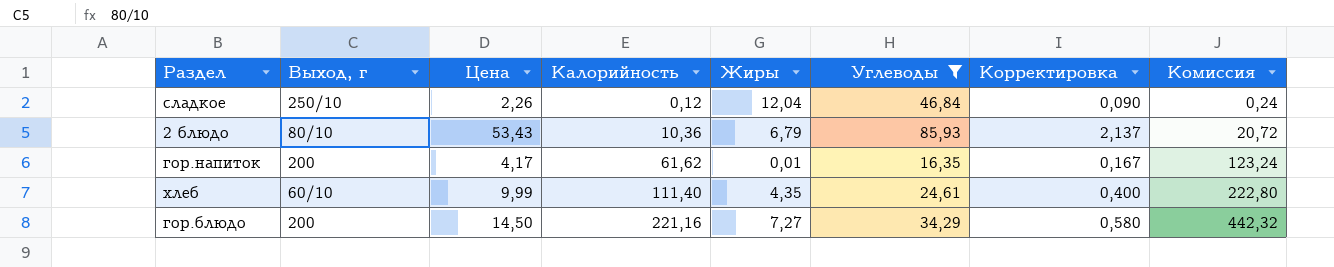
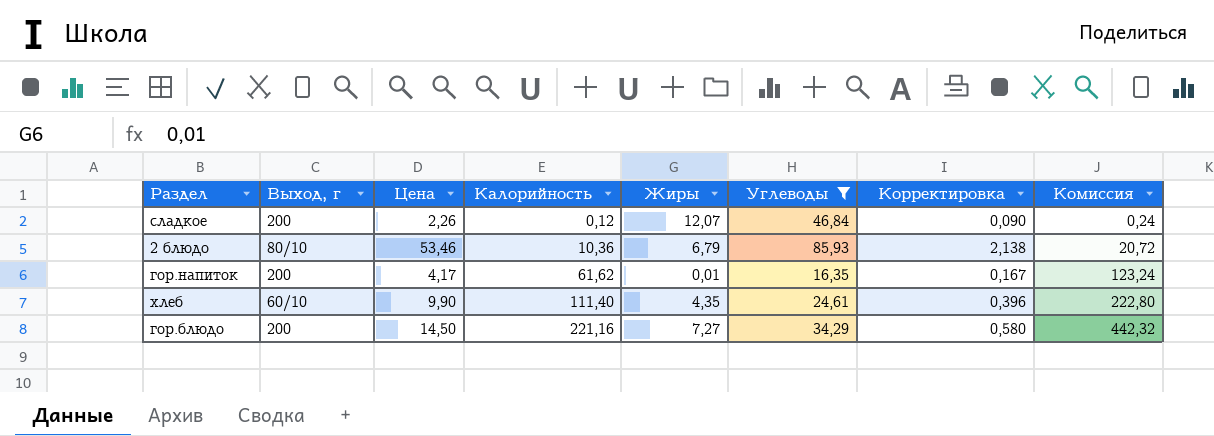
сладкое | Выход, г: 250/10 -> 200
сладкое | Жиры: 12,04 -> 12,07
2 блюдо | Цена: 53,43 -> 53,46
2 блюдо | Корректировка: 2,137 -> 2,138
хлеб | Цена: 9,99 -> 9,90
хлеб | Корректировка: 0,400 -> 0,396

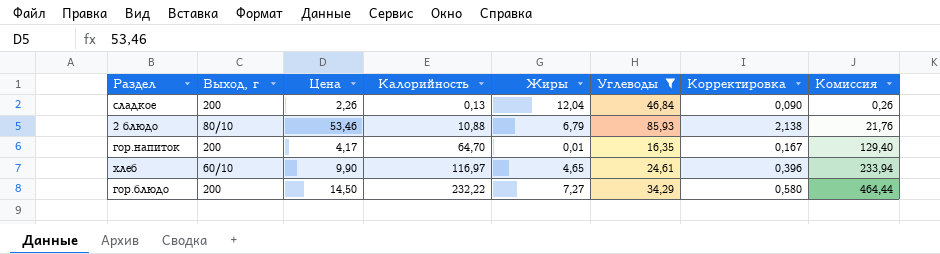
сладкое | Калорийность: 0,12 -> 0,13
сладкое | Жиры: 12,07 -> 12,04
сладкое | Комиссия: 0,24 -> 0,26
2 блюдо | Калорийность: 10,36 -> 10,88
2 блюдо | Комиссия: 20,72 -> 21,76
гор.напиток | Калорийность: 61,62 -> 64,70
гор.напиток | Комиссия: 123,24 -> 129,40
хлеб | Калорийность: 111,40 -> 116,97
хлеб | Жиры: 4,35 -> 4,65
хлеб | Комиссия: 222,80 -> 233,94
гор.блюдо | Калорийность: 221,16 -> 232,22
гор.блюдо | Комиссия: 442,32 -> 464,44

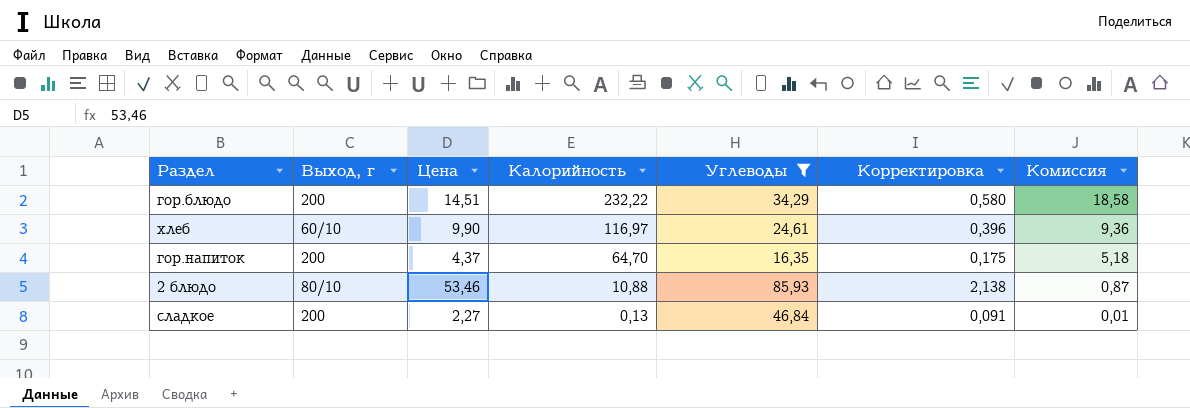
row order: Калорийность ascending -> Калорийность descending
column Жиры | position: 5 -> none
column Комиссия | formula: [Калорийность] * 2 -> [Калорийность] * 0,08
гор.блюдо | Цена: 14,50 -> 14,51
гор.напиток | Цена: 4,17 -> 4,37
гор.напиток | Корректировка: 0,167 -> 0,175
сладкое | Цена: 2,26 -> 2,27
сладкое | Корректировка: 0,090 -> 0,091

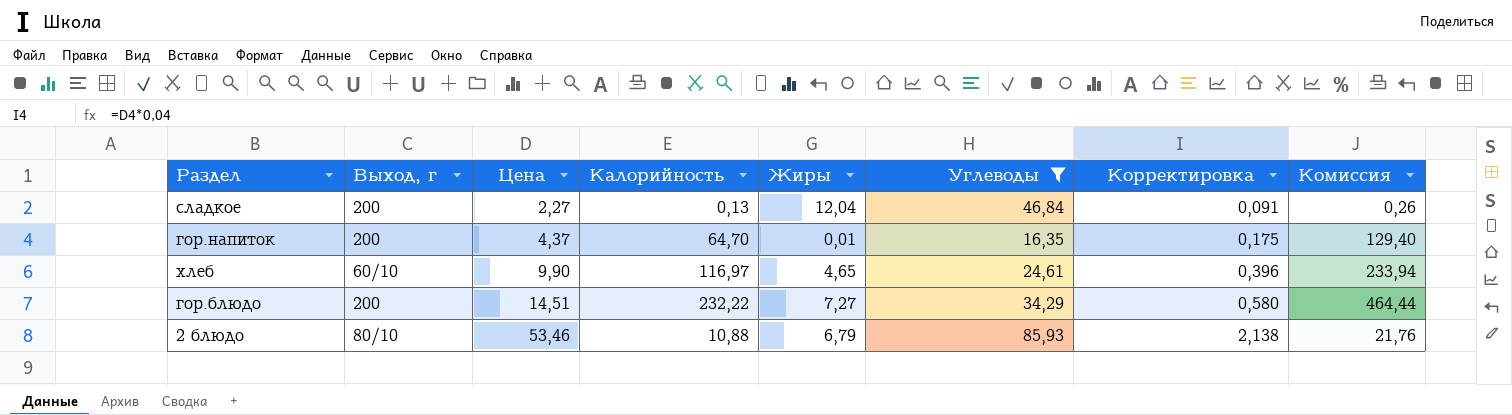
row order: Калорийность descending -> Цена ascending
column Жиры | position: none -> 5
column Комиссия | formula: [Калорийность] * 0,08 -> [Калорийность] * 2

